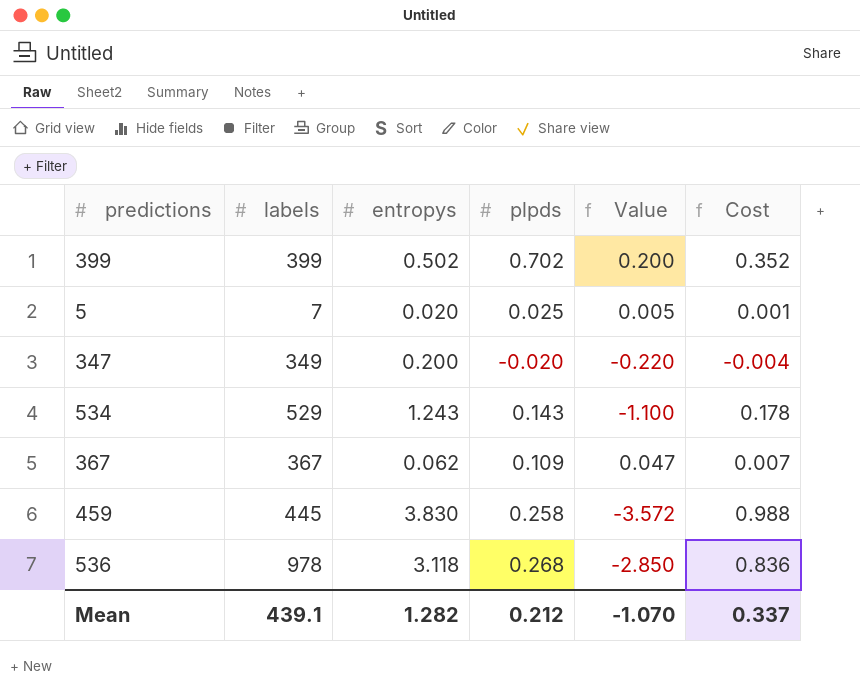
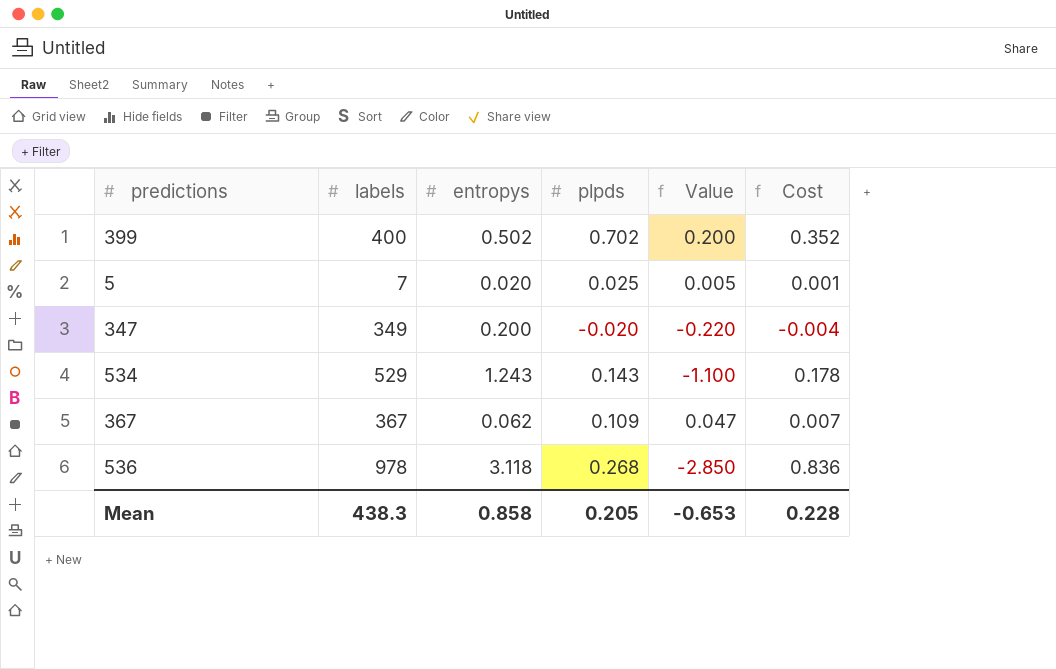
row 459: 445 | 3.830 | 0.258 | -3.572 | 0.988 -> none
399 | labels: 399 -> 400
Mean | labels: 439.1 -> 438.3
Mean | entropys: 1.282 -> 0.858
Mean | plpds: 0.212 -> 0.205
Mean | Value: -1.070 -> -0.653
Mean | Cost: 0.337 -> 0.228

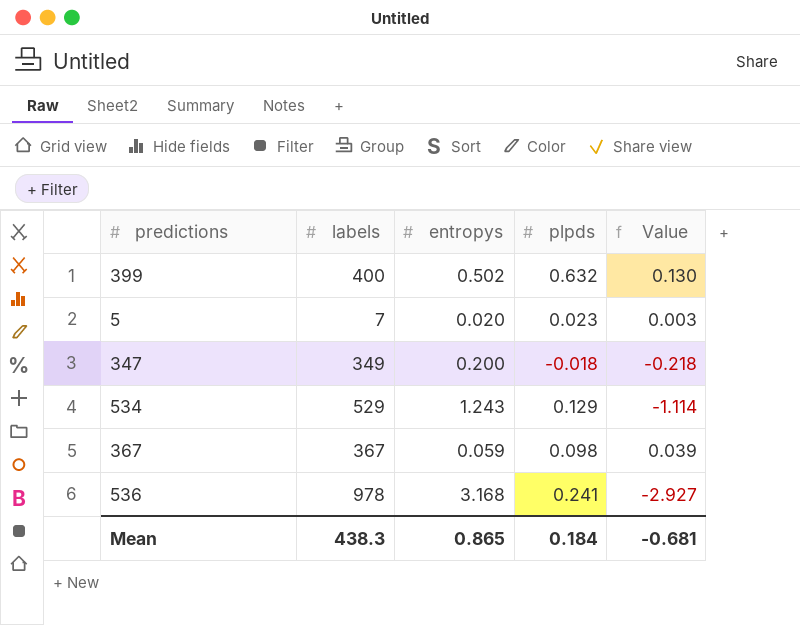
column Cost | formula: [entropys] * [plpds] -> none
399 | plpds: 0.702 -> 0.632
399 | Value: 0.200 -> 0.130
5 | plpds: 0.025 -> 0.023
5 | Value: 0.005 -> 0.003
347 | plpds: -0.020 -> -0.018
347 | Value: -0.220 -> -0.218
534 | plpds: 0.143 -> 0.129
534 | Value: -1.100 -> -1.114
367 | entropys: 0.062 -> 0.059
367 | plpds: 0.109 -> 0.098
367 | Value: 0.047 -> 0.039
536 | entropys: 3.118 -> 3.168
536 | plpds: 0.268 -> 0.241
536 | Value: -2.850 -> -2.927
Mean | entropys: 0.858 -> 0.865
Mean | plpds: 0.205 -> 0.184
Mean | Value: -0.653 -> -0.681

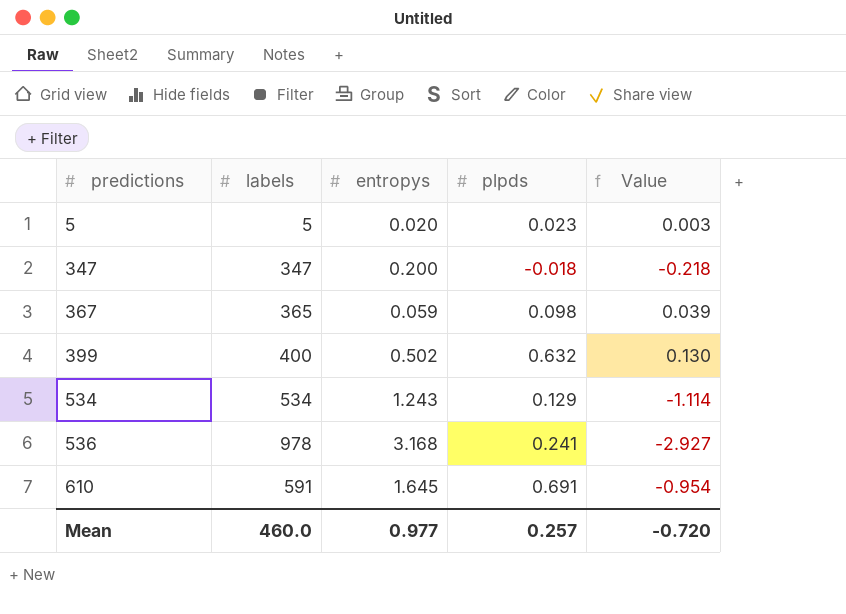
row order: none -> predictions ascending
5 | labels: 7 -> 5
347 | labels: 349 -> 347
367 | labels: 367 -> 365
534 | labels: 529 -> 534
row 610: none -> 591 | 1.645 | 0.691 | -0.954
Mean | labels: 438.3 -> 460.0
Mean | entropys: 0.865 -> 0.977
Mean | plpds: 0.184 -> 0.257
Mean | Value: -0.681 -> -0.720

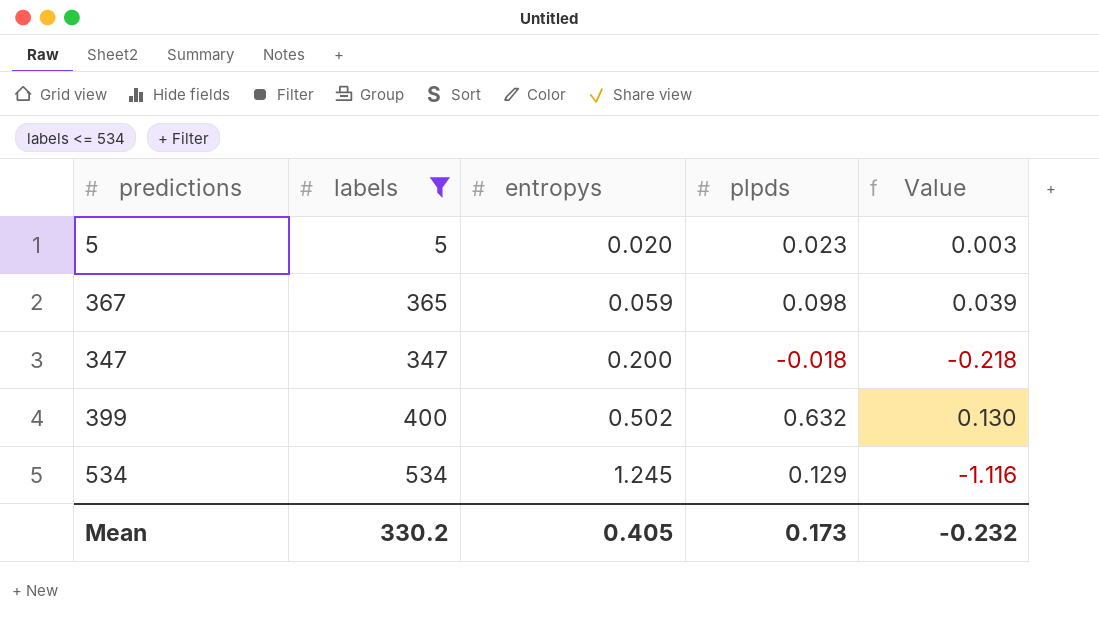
filter: none -> labels <= 534
row order: predictions ascending -> entropys ascending
534 | entropys: 1.243 -> 1.245
534 | Value: -1.114 -> -1.116
Mean | labels: 460.0 -> 330.2
Mean | entropys: 0.977 -> 0.405
Mean | plpds: 0.257 -> 0.173
Mean | Value: -0.720 -> -0.232

